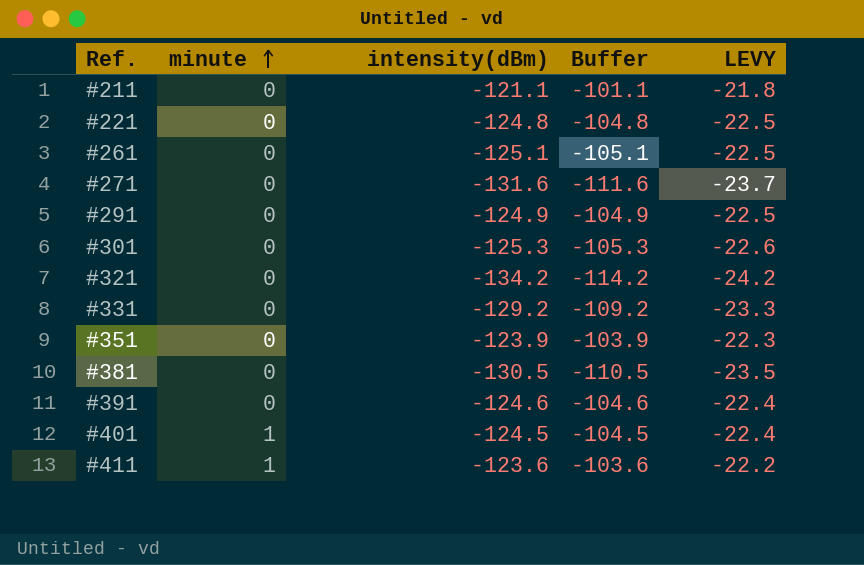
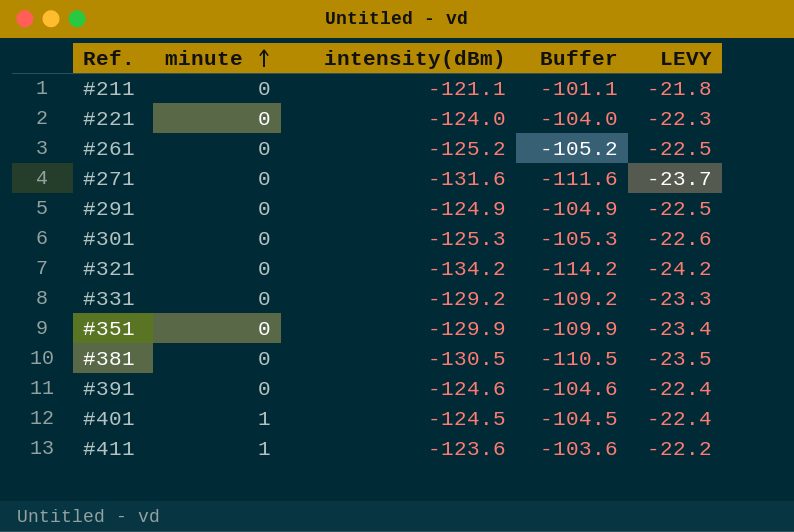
#221 | intensity(dBm): -124.8 -> -124.0
#221 | Buffer: -104.8 -> -104.0
#221 | LEVY: -22.5 -> -22.3
#261 | intensity(dBm): -125.1 -> -125.2
#261 | Buffer: -105.1 -> -105.2
#351 | intensity(dBm): -123.9 -> -129.9
#351 | Buffer: -103.9 -> -109.9
#351 | LEVY: -22.3 -> -23.4

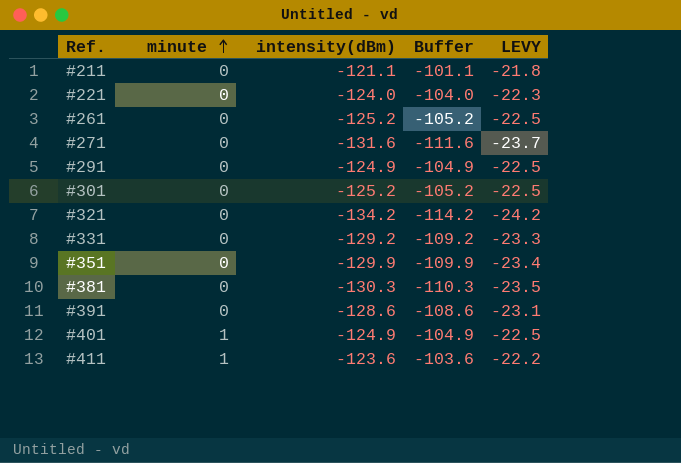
#301 | intensity(dBm): -125.3 -> -125.2
#301 | Buffer: -105.3 -> -105.2
#301 | LEVY: -22.6 -> -22.5
#381 | intensity(dBm): -130.5 -> -130.3
#381 | Buffer: -110.5 -> -110.3
#391 | intensity(dBm): -124.6 -> -128.6
#391 | Buffer: -104.6 -> -108.6
#391 | LEVY: -22.4 -> -23.1
#401 | intensity(dBm): -124.5 -> -124.9
#401 | Buffer: -104.5 -> -104.9
#401 | LEVY: -22.4 -> -22.5

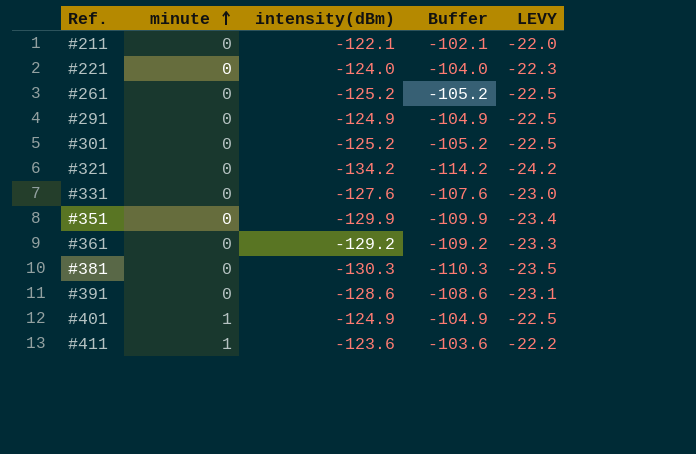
row #271: 0 | -131.6 | -111.6 | -23.7 -> none
#211 | intensity(dBm): -121.1 -> -122.1
#211 | Buffer: -101.1 -> -102.1
#211 | LEVY: -21.8 -> -22.0
#331 | intensity(dBm): -129.2 -> -127.6
#331 | Buffer: -109.2 -> -107.6
#331 | LEVY: -23.3 -> -23.0
row #361: none -> 0 | -129.2 | -109.2 | -23.3

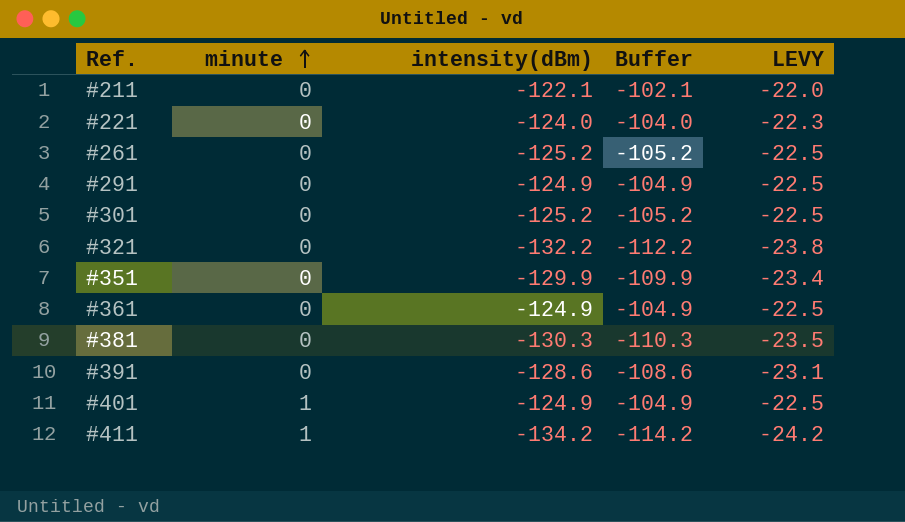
row #331: 0 | -127.6 | -107.6 | -23.0 -> none
#321 | intensity(dBm): -134.2 -> -132.2
#321 | Buffer: -114.2 -> -112.2
#321 | LEVY: -24.2 -> -23.8
#361 | intensity(dBm): -129.2 -> -124.9
#361 | Buffer: -109.2 -> -104.9
#361 | LEVY: -23.3 -> -22.5
#411 | intensity(dBm): -123.6 -> -134.2
#411 | Buffer: -103.6 -> -114.2
#411 | LEVY: -22.2 -> -24.2

